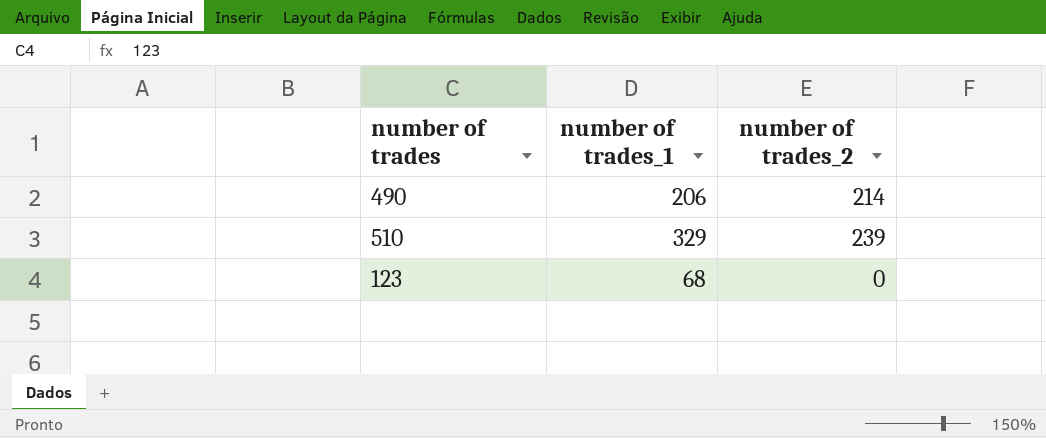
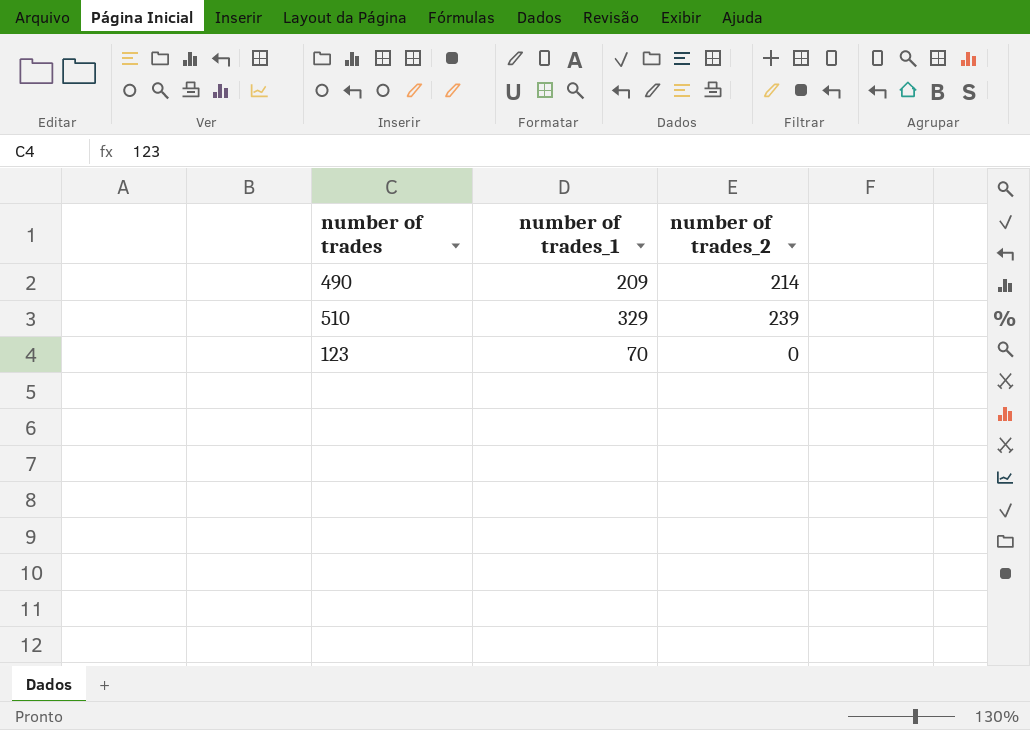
490 | number of trades_1: 206 -> 209
123 | number of trades_1: 68 -> 70

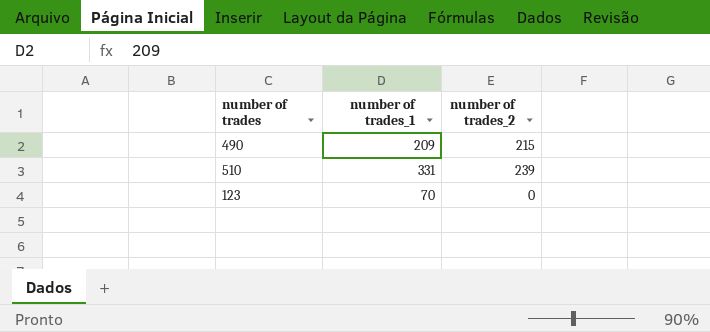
490 | number of trades_2: 214 -> 215
510 | number of trades_1: 329 -> 331

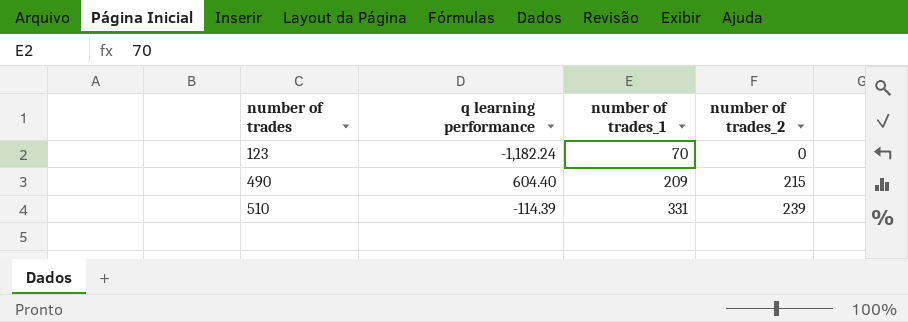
row order: none -> number of trades ascending
column q learning performance | position: none -> 2

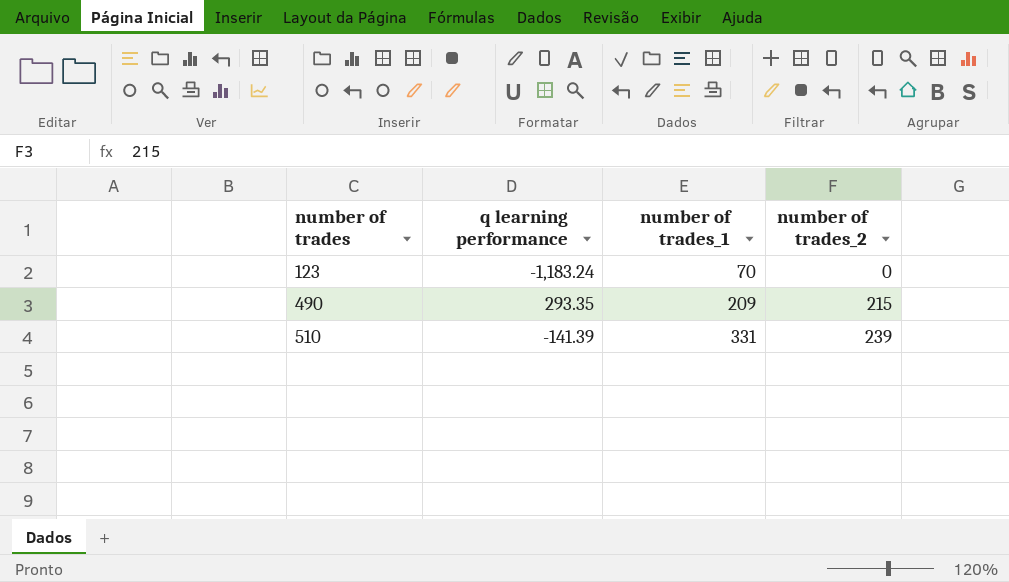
123 | q learning performance: -1,182.24 -> -1,183.24
490 | q learning performance: 604.40 -> 293.35
510 | q learning performance: -114.39 -> -141.39

